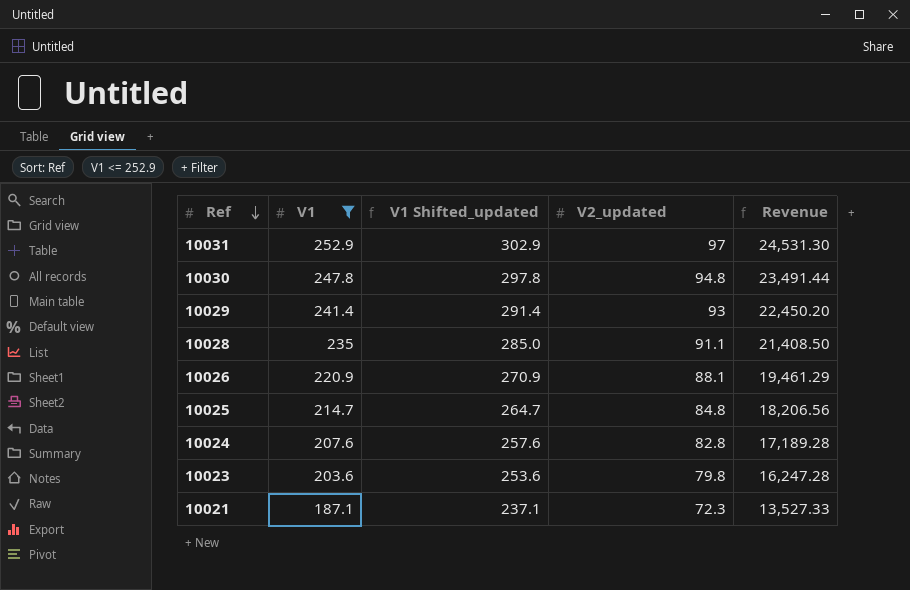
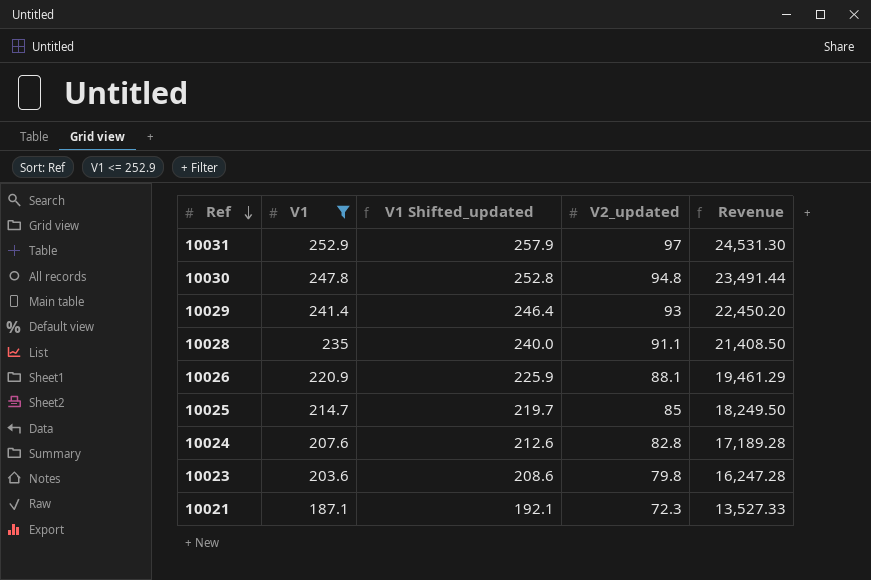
column V1 Shifted_updated | formula: [V1] + 50 -> [V1] + 5
10025 | V2_updated: 84.8 -> 85
10025 | Revenue: 18,206.56 -> 18,249.50

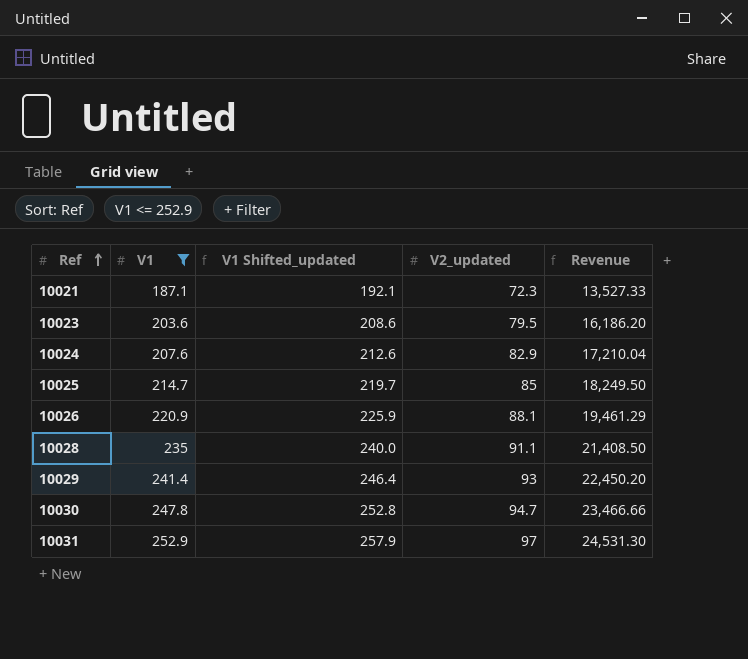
row order: Ref descending -> Ref ascending
10023 | V2_updated: 79.8 -> 79.5
10023 | Revenue: 16,247.28 -> 16,186.20
10024 | V2_updated: 82.8 -> 82.9
10024 | Revenue: 17,189.28 -> 17,210.04
10030 | V2_updated: 94.8 -> 94.7
10030 | Revenue: 23,491.44 -> 23,466.66

